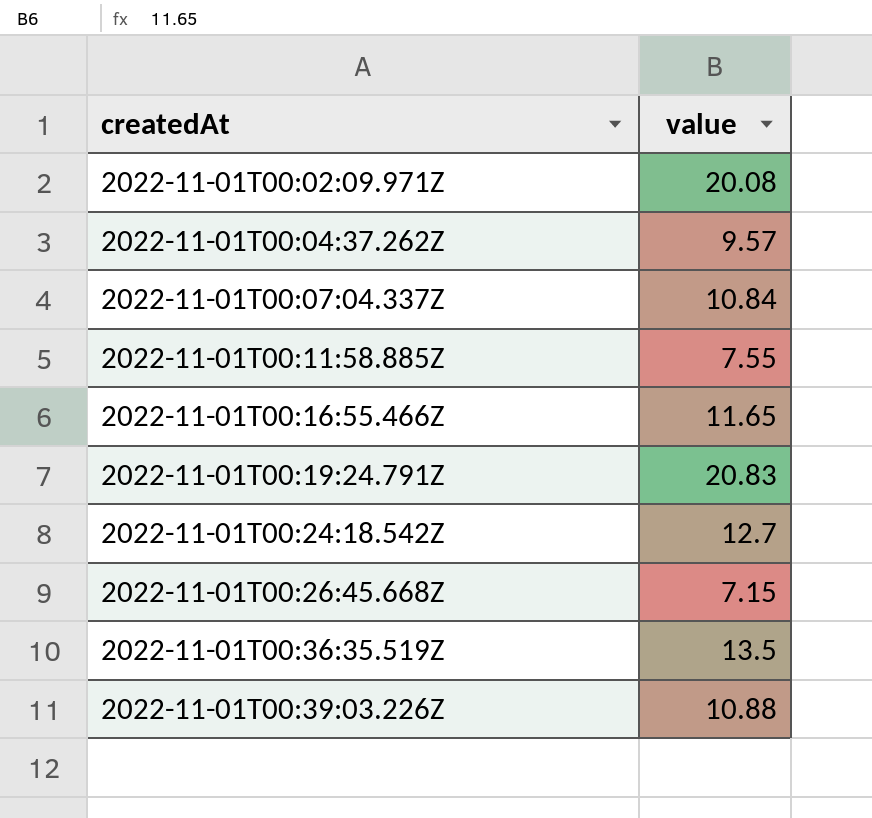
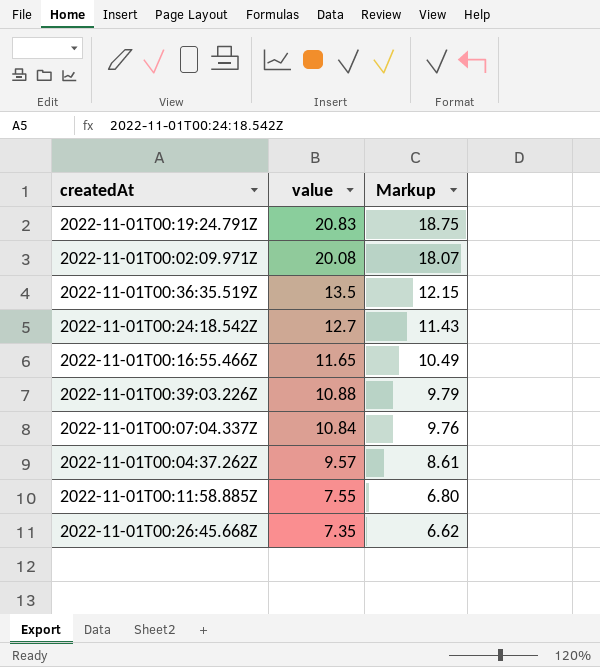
row order: createdAt ascending -> value descending
column Markup | formula: none -> [value] * 0.9
2022-11-01T00:26:45.668Z | value: 7.15 -> 7.35

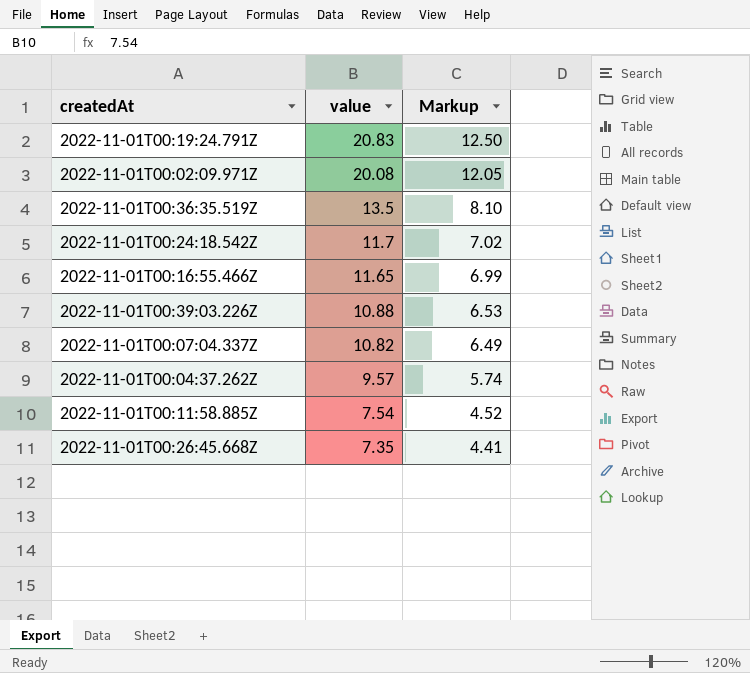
column Markup | formula: [value] * 0.9 -> [value] * 0.6
2022-11-01T00:24:18.542Z | value: 12.7 -> 11.7
2022-11-01T00:07:04.337Z | value: 10.84 -> 10.82
2022-11-01T00:11:58.885Z | value: 7.55 -> 7.54

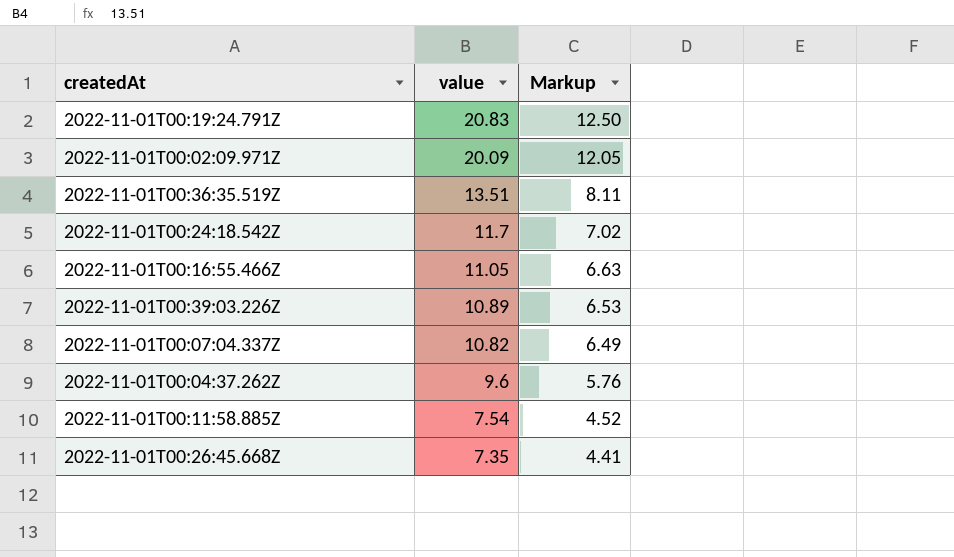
2022-11-01T00:02:09.971Z | value: 20.08 -> 20.09
2022-11-01T00:36:35.519Z | value: 13.5 -> 13.51
2022-11-01T00:36:35.519Z | Markup: 8.10 -> 8.11
2022-11-01T00:16:55.466Z | value: 11.65 -> 11.05
2022-11-01T00:16:55.466Z | Markup: 6.99 -> 6.63
2022-11-01T00:39:03.226Z | value: 10.88 -> 10.89
2022-11-01T00:04:37.262Z | value: 9.57 -> 9.6
2022-11-01T00:04:37.262Z | Markup: 5.74 -> 5.76

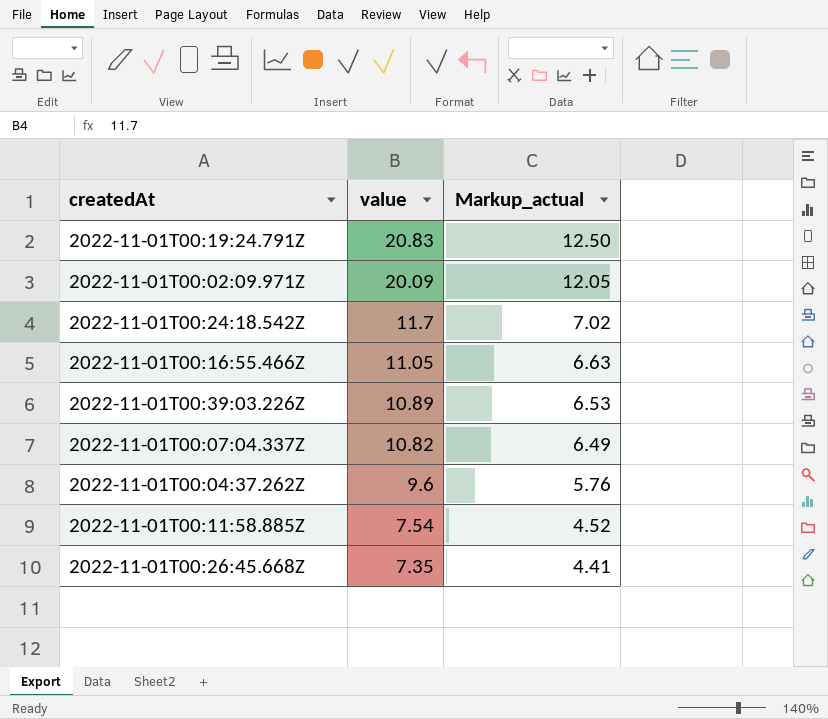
column name: Markup -> Markup_actual
row 2022-11-01T00:36:35.519Z: 13.51 | 8.11 -> none

